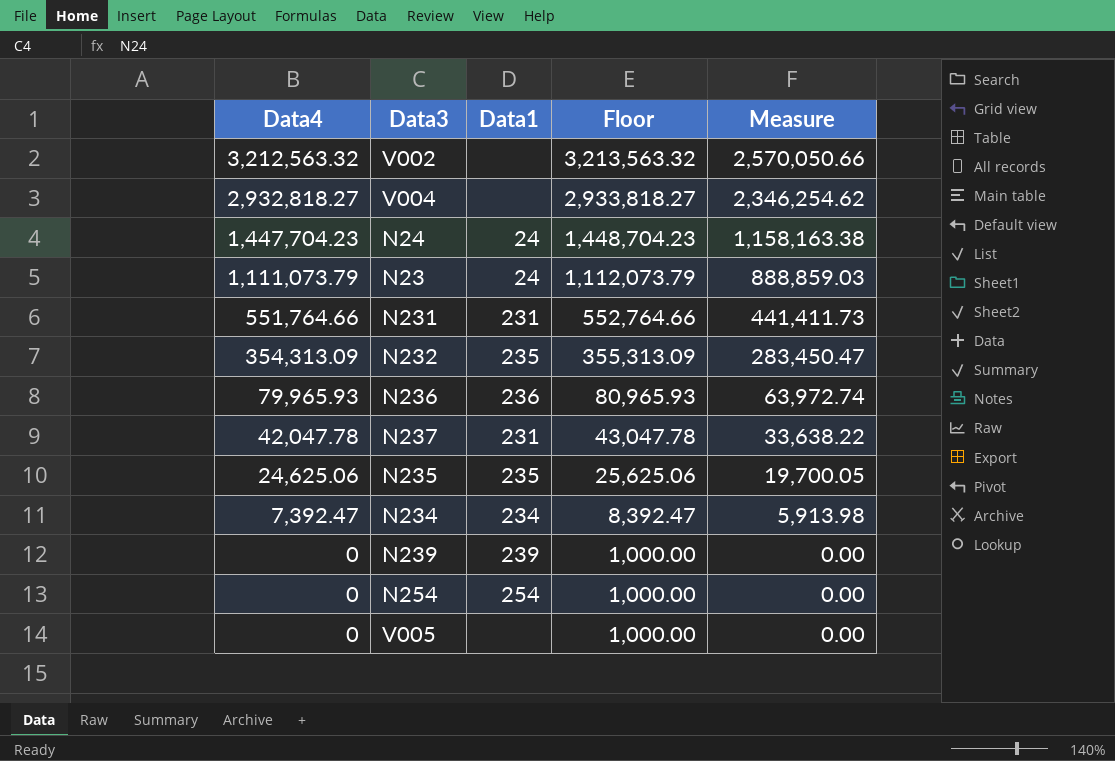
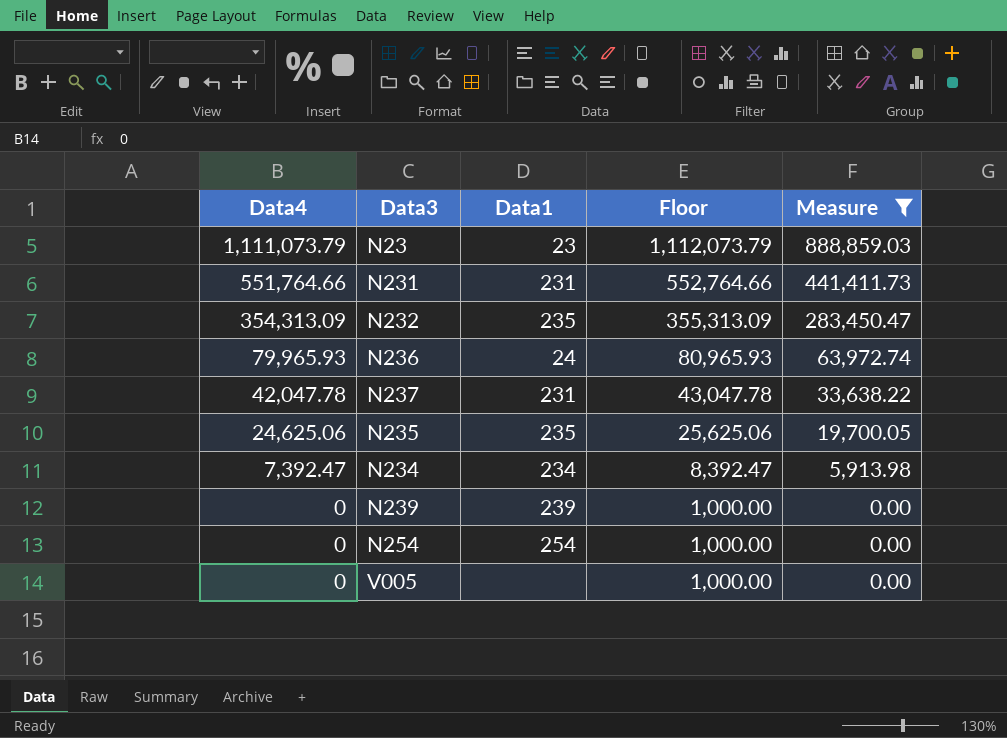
filter: none -> Measure <= 888,859.03
N23 | Data1: 24 -> 23
N236 | Data1: 236 -> 24

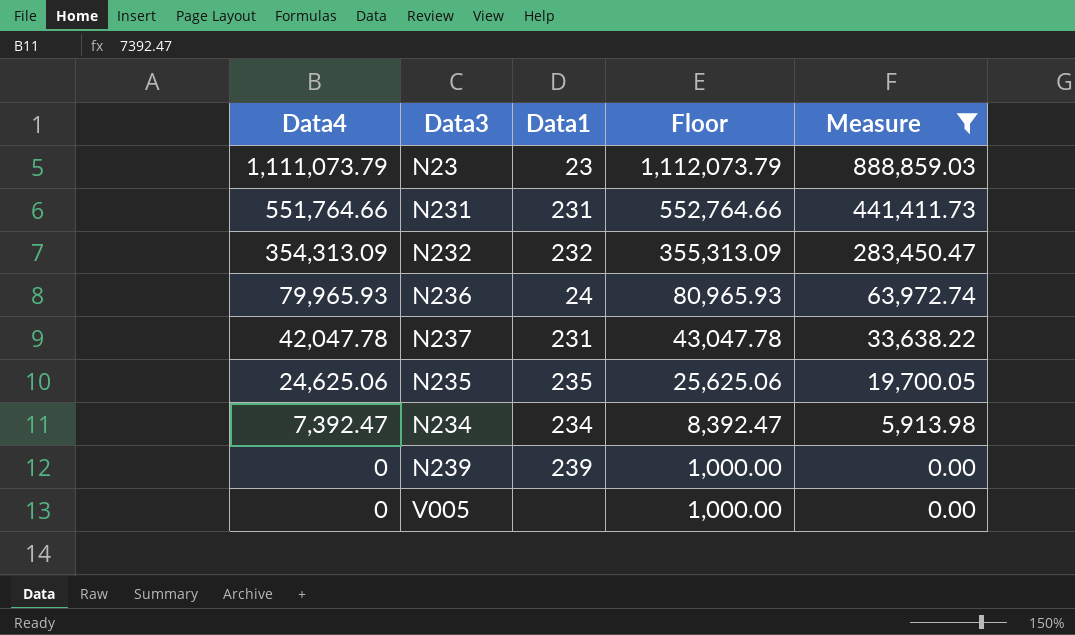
row N254: 0 | 254 | 1,000.00 | 0.00 -> none
N232 | Data1: 235 -> 232

